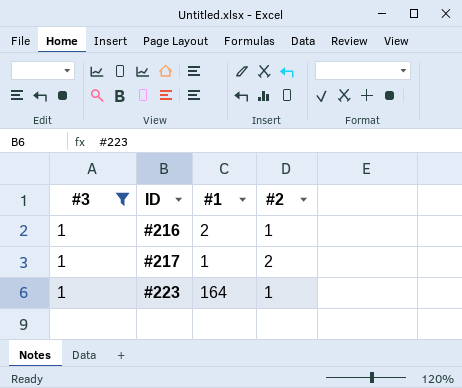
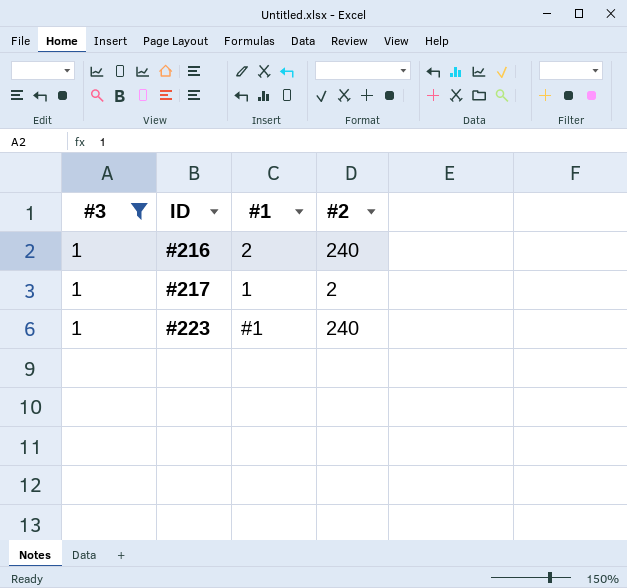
#216 | #2: 1 -> 240
#223 | #1: 164 -> #1
#223 | #2: 1 -> 240

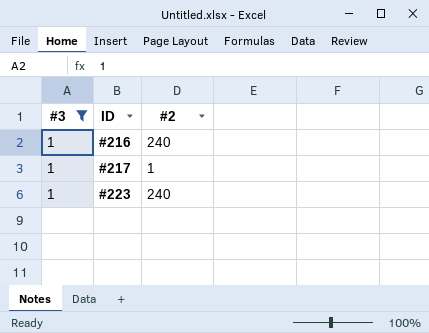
column #1 | position: 3 -> none
#217 | #2: 2 -> 1

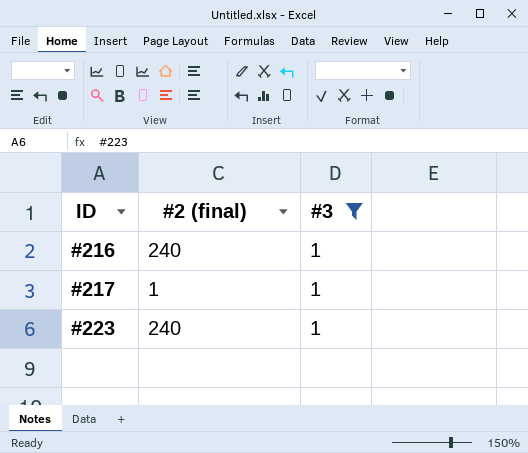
column name: #2 -> #2 (final)
column #3 | position: 1 -> 3

